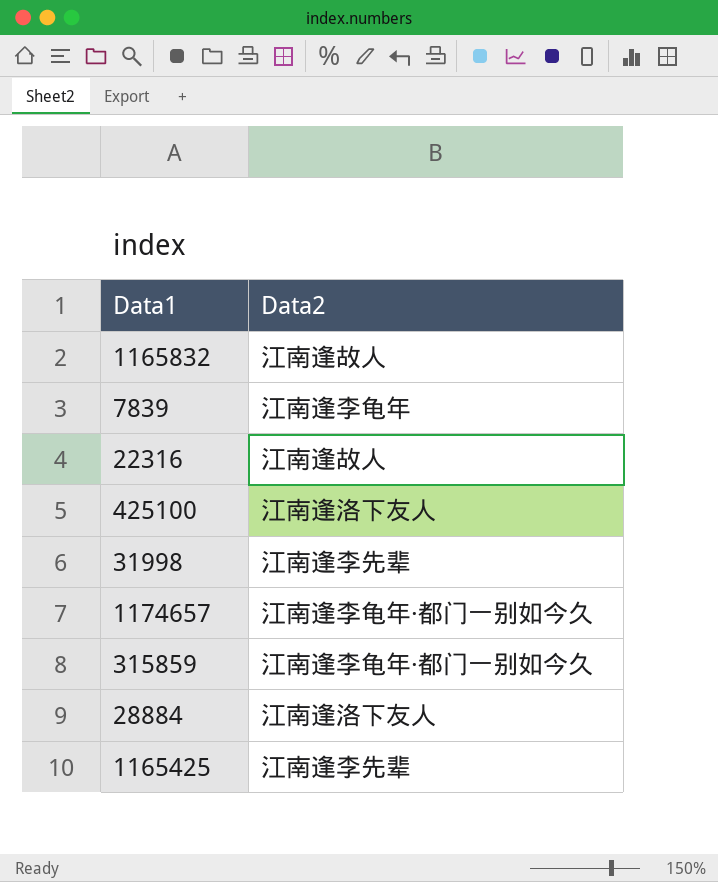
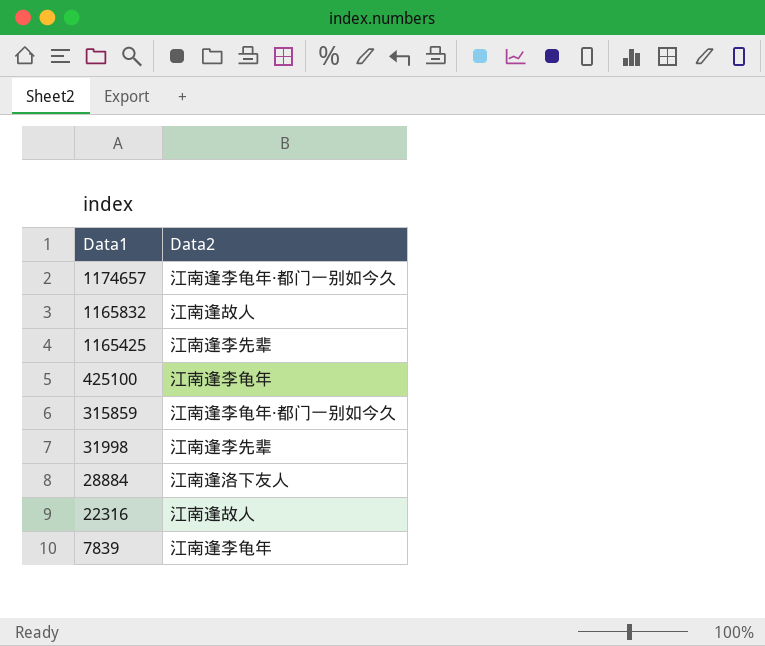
row order: none -> Data1 descending
425100 | Data2: 江南逢洛下友人 -> 江南逢李龟年

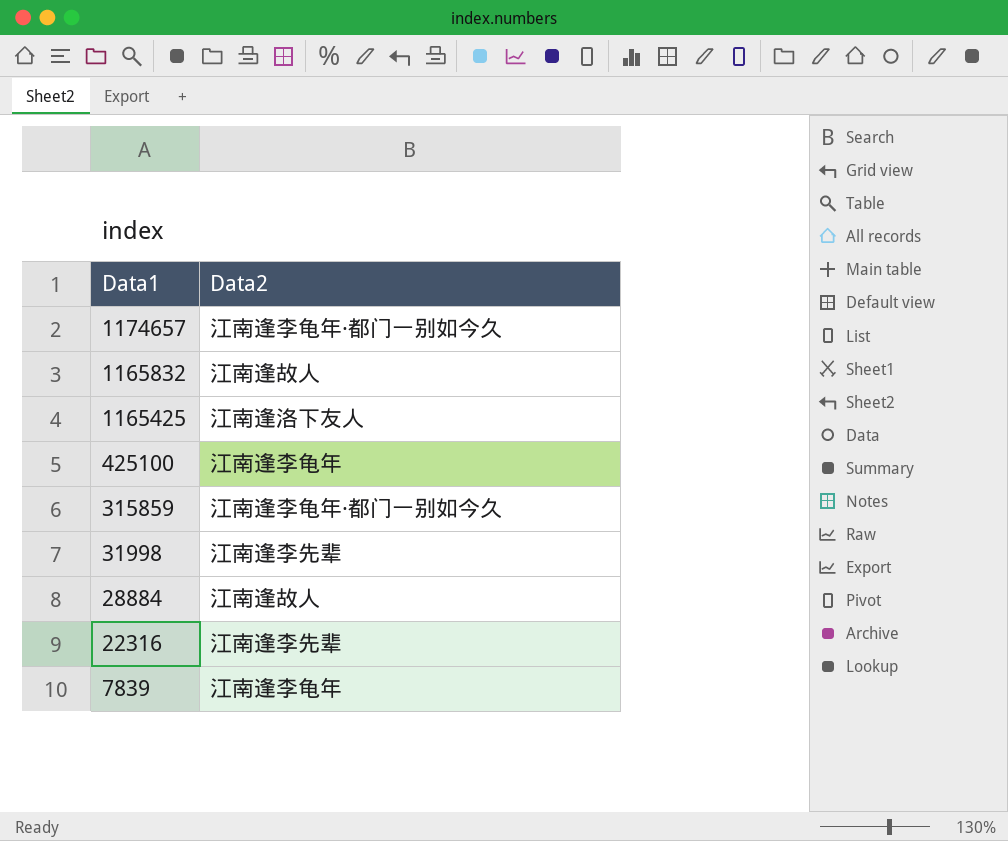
1165425 | Data2: 江南逢李先辈 -> 江南逢洛下友人
28884 | Data2: 江南逢洛下友人 -> 江南逢故人
22316 | Data2: 江南逢故人 -> 江南逢李先辈

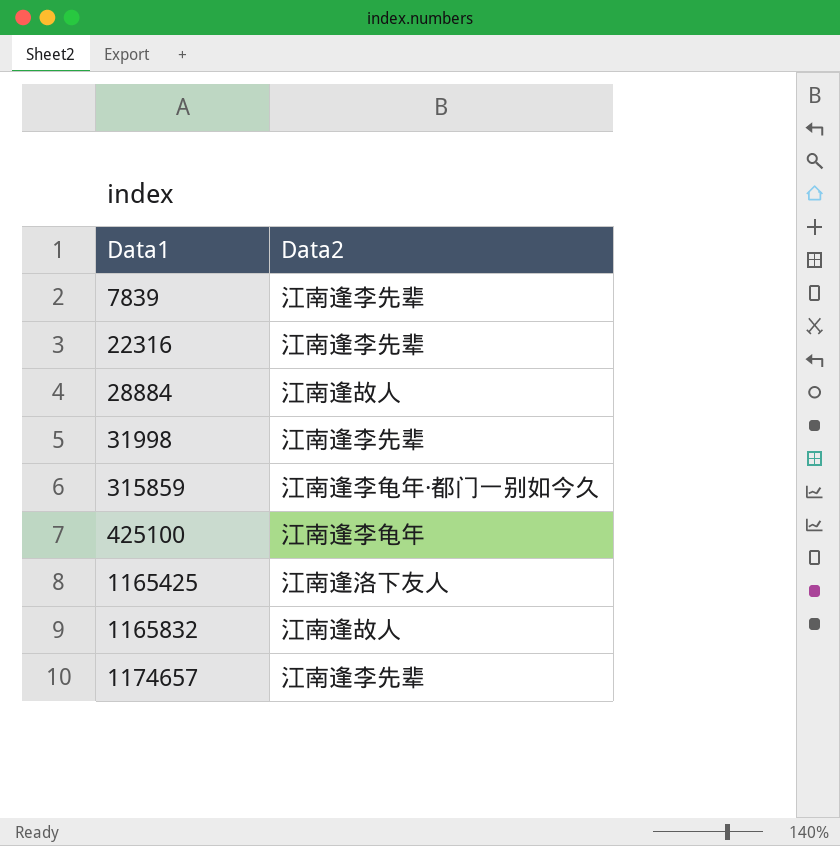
row order: Data1 descending -> Data1 ascending
7839 | Data2: 江南逢李龟年 -> 江南逢李先辈
1174657 | Data2: 江南逢李龟年·都门一别如今久 -> 江南逢李先辈

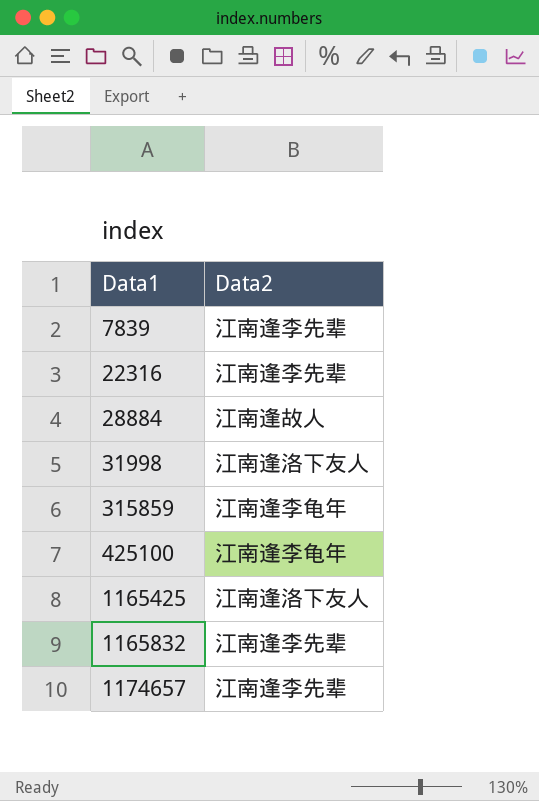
31998 | Data2: 江南逢李先辈 -> 江南逢洛下友人
315859 | Data2: 江南逢李龟年·都门一别如今久 -> 江南逢李龟年
1165832 | Data2: 江南逢故人 -> 江南逢李先辈

